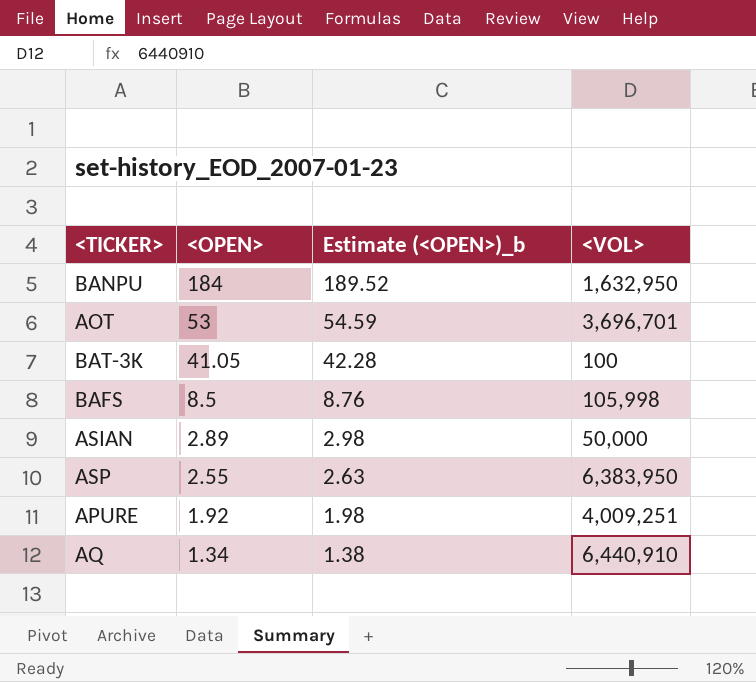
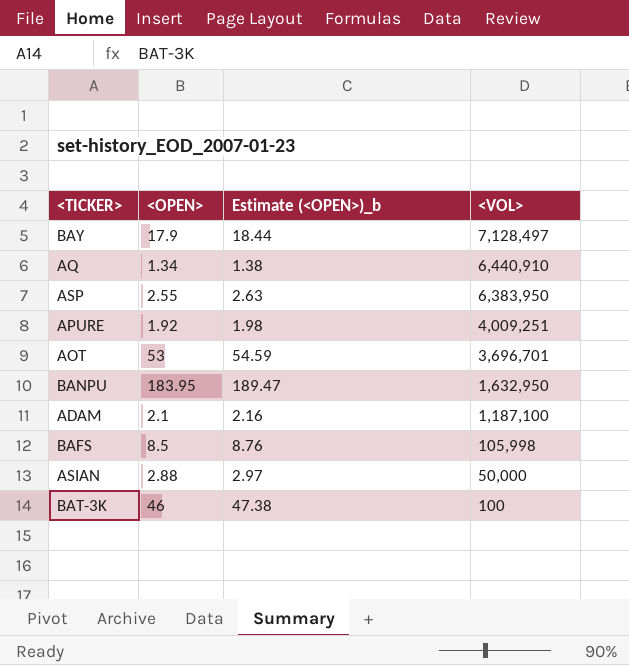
row order: <OPEN> descending -> <VOL> descending
row BAY: none -> 17.9 | 18.44 | 7,128,497
BANPU | <OPEN>: 184 -> 183.95
BANPU | Estimate (<OPEN>)_b: 189.52 -> 189.47
row ADAM: none -> 2.1 | 2.16 | 1,187,100
ASIAN | <OPEN>: 2.89 -> 2.88
ASIAN | Estimate (<OPEN>)_b: 2.98 -> 2.97
BAT-3K | <OPEN>: 41.05 -> 46
BAT-3K | Estimate (<OPEN>)_b: 42.28 -> 47.38

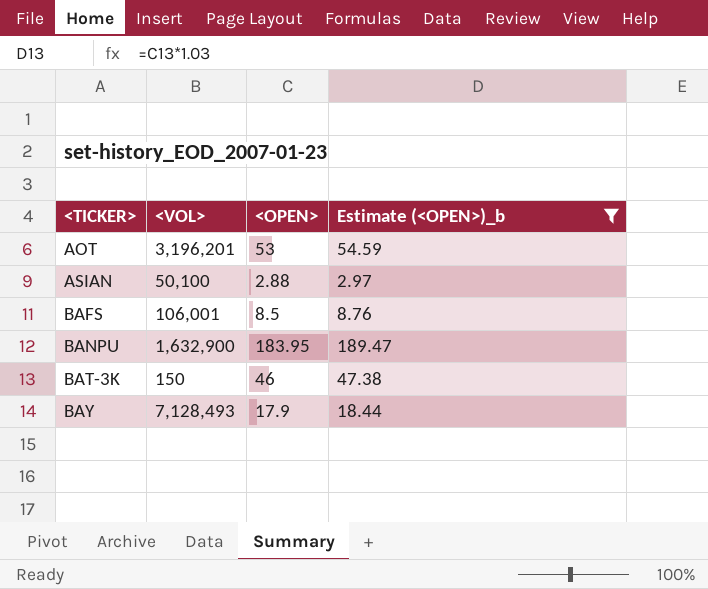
filter: none -> Estimate (<OPEN>)_b >= 2.97
row order: <VOL> descending -> <TICKER> ascending
column <VOL> | position: 4 -> 2
AOT | <VOL>: 3,696,701 -> 3,196,201
ASIAN | <VOL>: 50,000 -> 50,100
BAFS | <VOL>: 105,998 -> 106,001
BANPU | <VOL>: 1,632,950 -> 1,632,900
BAT-3K | <VOL>: 100 -> 150
BAY | <VOL>: 7,128,497 -> 7,128,493

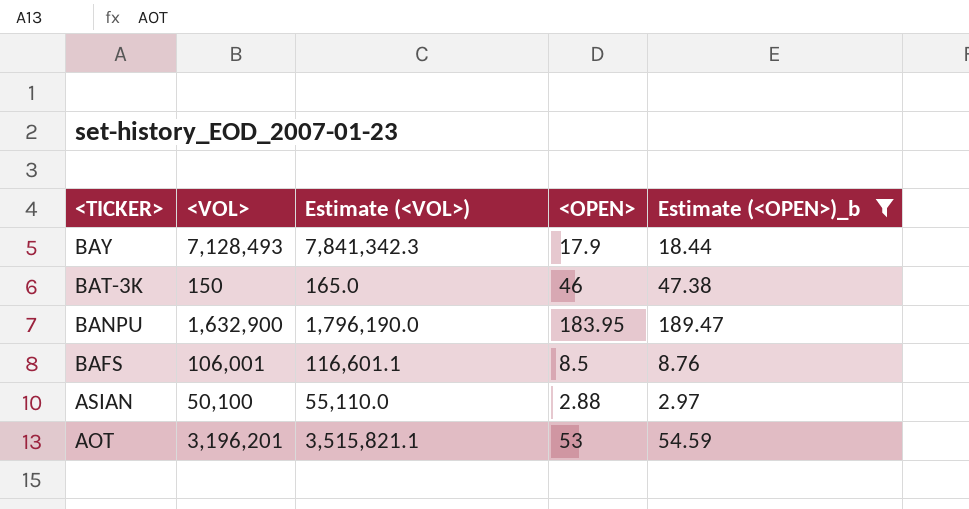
row order: <TICKER> ascending -> <TICKER> descending
column Estimate (<VOL>) | formula: none -> [<VOL>] * 1.1

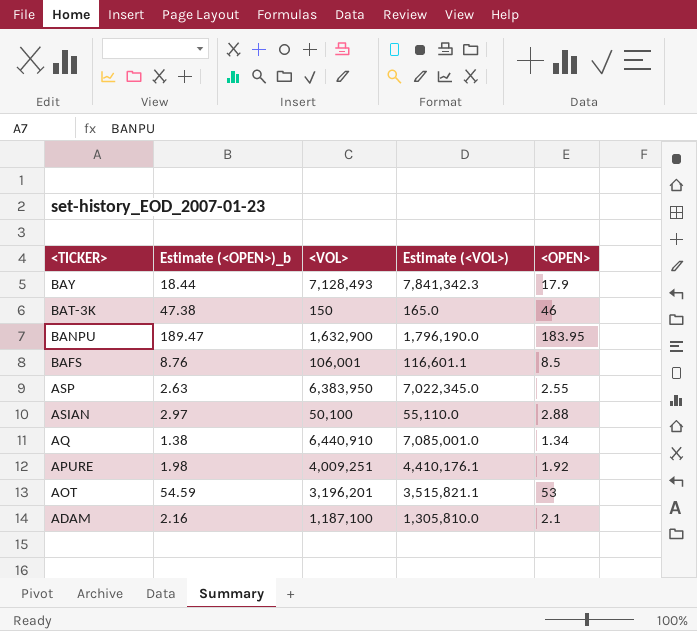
filter: Estimate (<OPEN>)_b >= 2.97 -> none
column Estimate (<OPEN>)_b | position: 5 -> 2

